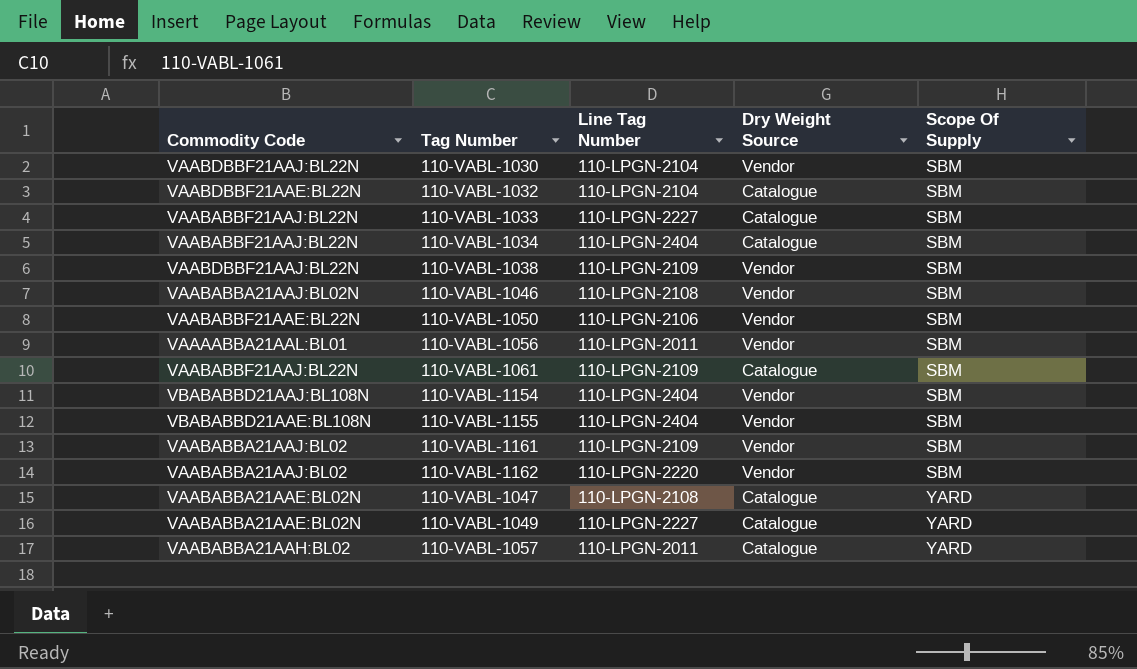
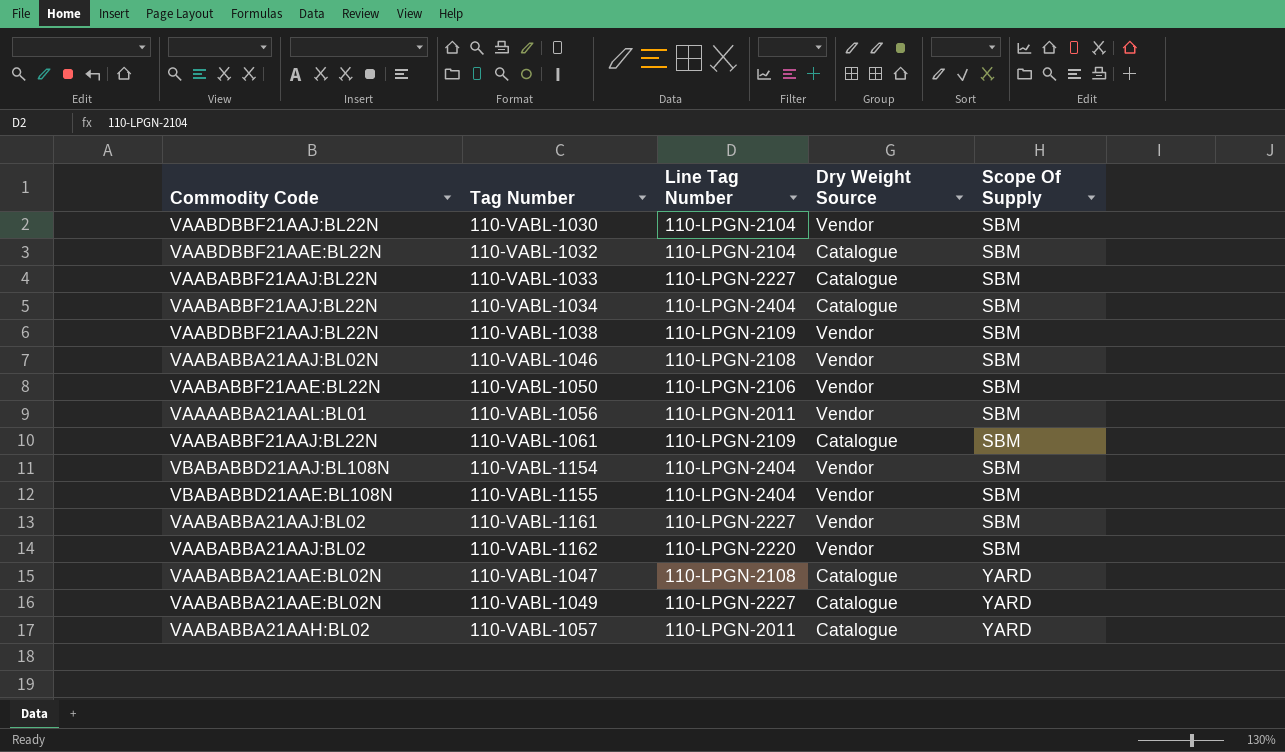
110-VABL-1161 | Line Tag Number: 110-LPGN-2109 -> 110-LPGN-2227

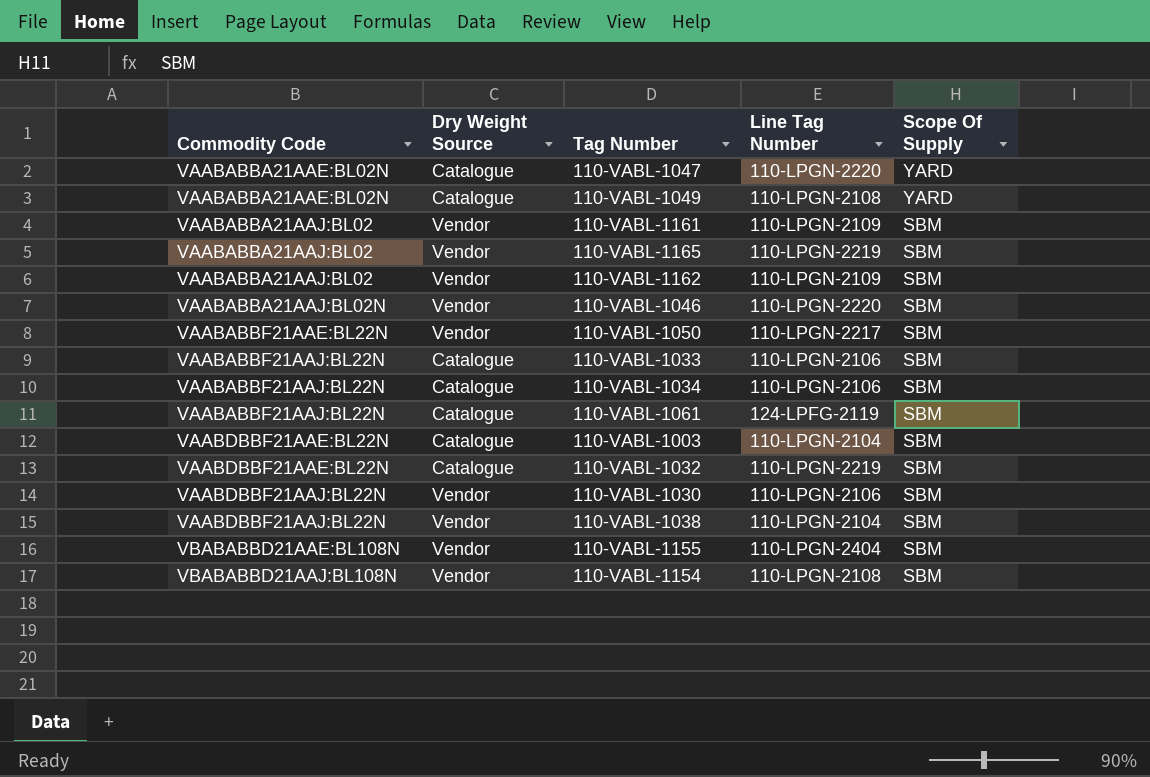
row order: Scope Of Supply ascending -> Commodity Code ascending
column Dry Weight Source | position: 4 -> 2
row 110-VABL-1056: VAAAABBA21AAL:BL01 | 110-LPGN-2011 | Vendor | SBM -> none
row 110-VABL-1057: VAABABBA21AAH:BL02 | 110-LPGN-2011 | Catalogue | YARD -> none
110-VABL-1047 | Line Tag Number: 110-LPGN-2108 -> 110-LPGN-2220
110-VABL-1049 | Line Tag Number: 110-LPGN-2227 -> 110-LPGN-2108
110-VABL-1161 | Line Tag Number: 110-LPGN-2227 -> 110-LPGN-2109
row 110-VABL-1165: none -> VAABABBA21AAJ:BL02 | Vendor | 110-LPGN-2219 | SBM
110-VABL-1162 | Line Tag Number: 110-LPGN-2220 -> 110-LPGN-2109
110-VABL-1046 | Line Tag Number: 110-LPGN-2108 -> 110-LPGN-2220
110-VABL-1050 | Line Tag Number: 110-LPGN-2106 -> 110-LPGN-2217
110-VABL-1033 | Line Tag Number: 110-LPGN-2227 -> 110-LPGN-2106
110-VABL-1034 | Line Tag Number: 110-LPGN-2404 -> 110-LPGN-2106
110-VABL-1061 | Line Tag Number: 110-LPGN-2109 -> 124-LPFG-2119
row 110-VABL-1003: none -> VAABDBBF21AAE:BL22N | Catalogue | 110-LPGN-2104 | SBM
110-VABL-1032 | Line Tag Number: 110-LPGN-2104 -> 110-LPGN-2219
110-VABL-1030 | Line Tag Number: 110-LPGN-2104 -> 110-LPGN-2106
110-VABL-1038 | Line Tag Number: 110-LPGN-2109 -> 110-LPGN-2104
110-VABL-1154 | Line Tag Number: 110-LPGN-2404 -> 110-LPGN-2108

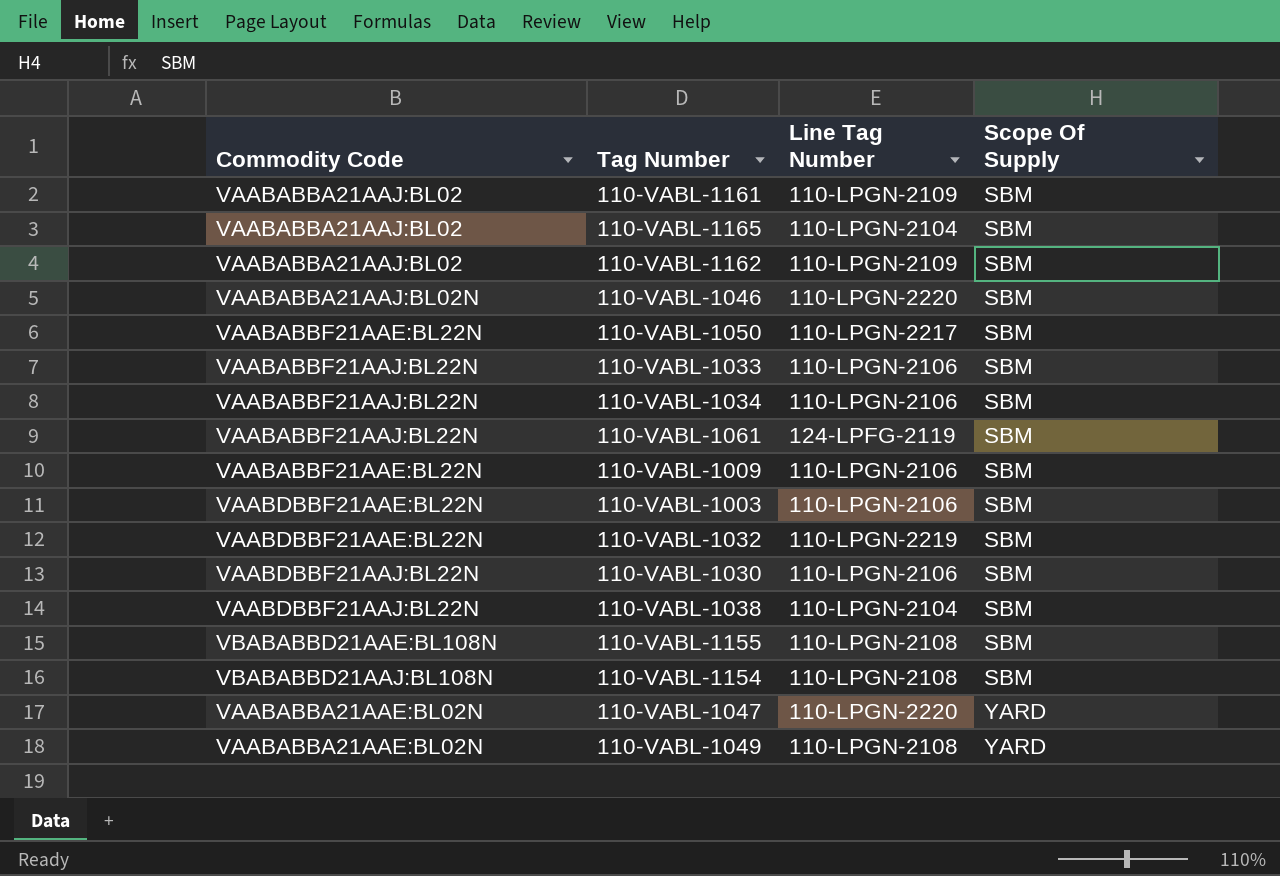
row order: Commodity Code ascending -> Scope Of Supply ascending
column Dry Weight Source | position: 2 -> none
110-VABL-1165 | Line Tag Number: 110-LPGN-2219 -> 110-LPGN-2104
row 110-VABL-1009: none -> VAABABBF21AAE:BL22N | 110-LPGN-2106 | SBM
110-VABL-1003 | Line Tag Number: 110-LPGN-2104 -> 110-LPGN-2106
110-VABL-1155 | Line Tag Number: 110-LPGN-2404 -> 110-LPGN-2108

